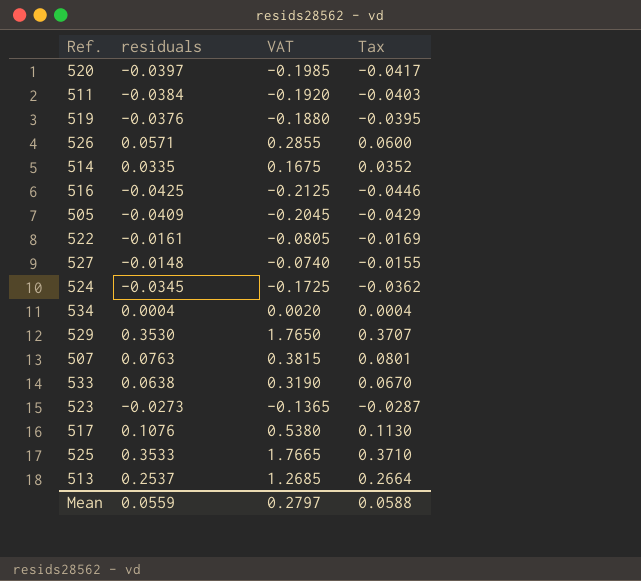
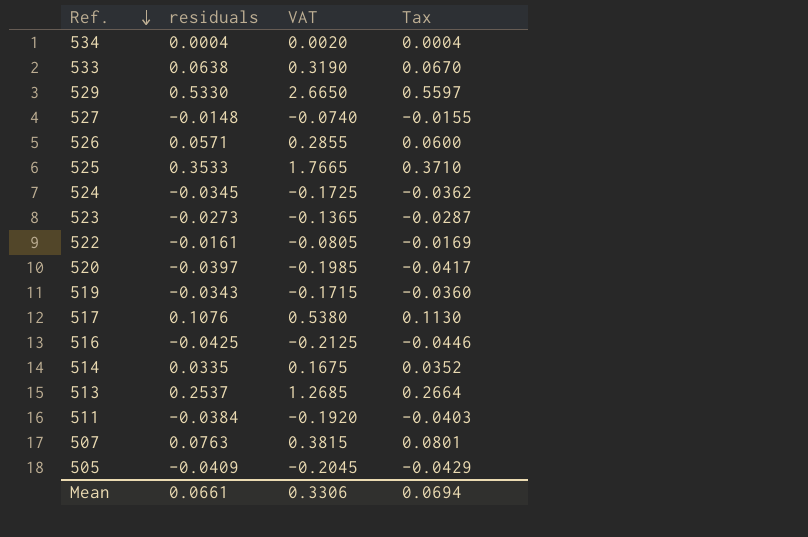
row order: none -> Ref. descending
529 | residuals: 0.3530 -> 0.5330
529 | VAT: 1.7650 -> 2.6650
529 | Tax: 0.3707 -> 0.5597
519 | residuals: -0.0376 -> -0.0343
519 | VAT: -0.1880 -> -0.1715
519 | Tax: -0.0395 -> -0.0360
Mean | residuals: 0.0559 -> 0.0661
Mean | VAT: 0.2797 -> 0.3306
Mean | Tax: 0.0588 -> 0.0694

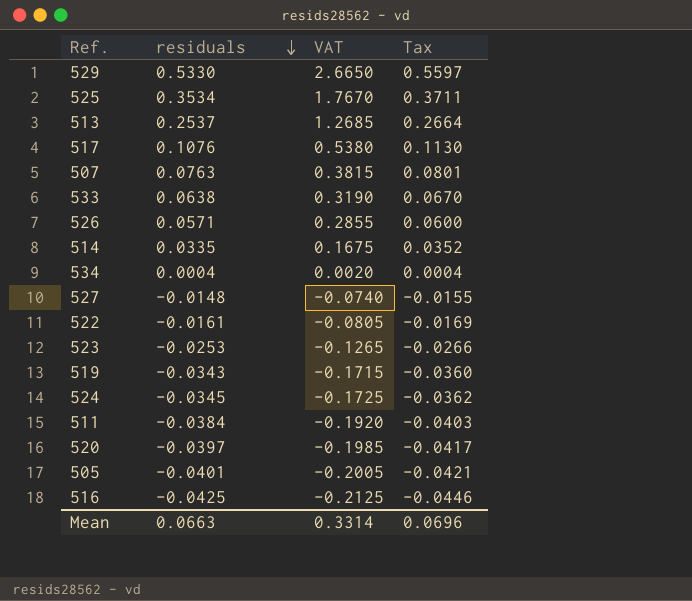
row order: Ref. descending -> residuals descending
525 | residuals: 0.3533 -> 0.3534
525 | VAT: 1.7665 -> 1.7670
525 | Tax: 0.3710 -> 0.3711
523 | residuals: -0.0273 -> -0.0253
523 | VAT: -0.1365 -> -0.1265
523 | Tax: -0.0287 -> -0.0266
505 | residuals: -0.0409 -> -0.0401
505 | VAT: -0.2045 -> -0.2005
505 | Tax: -0.0429 -> -0.0421
Mean | residuals: 0.0661 -> 0.0663
Mean | VAT: 0.3306 -> 0.3314
Mean | Tax: 0.0694 -> 0.0696

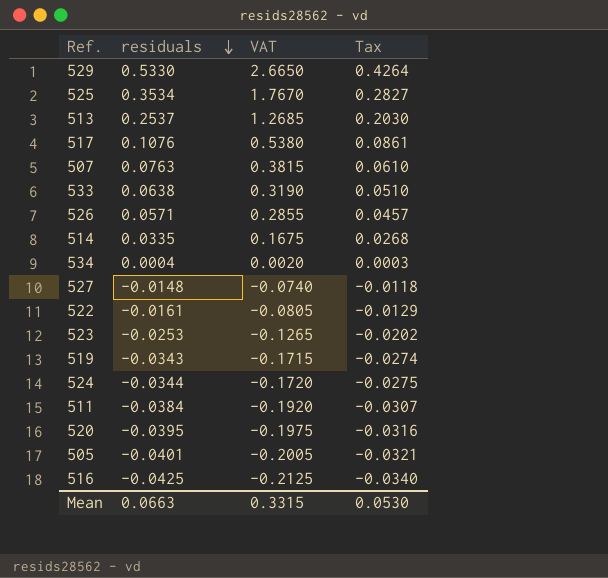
column Tax | formula: [residuals] * 1.05 -> [residuals] * 0.8
524 | residuals: -0.0345 -> -0.0344
524 | VAT: -0.1725 -> -0.1720
520 | residuals: -0.0397 -> -0.0395
520 | VAT: -0.1985 -> -0.1975
Mean | VAT: 0.3314 -> 0.3315
Mean | Tax: 0.0696 -> 0.0530

